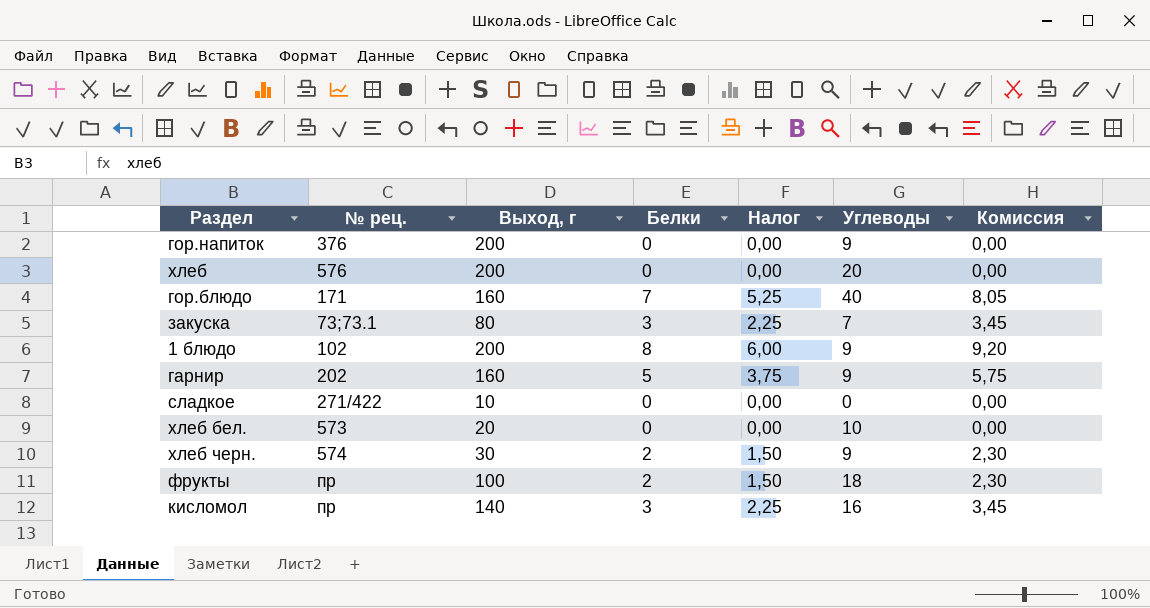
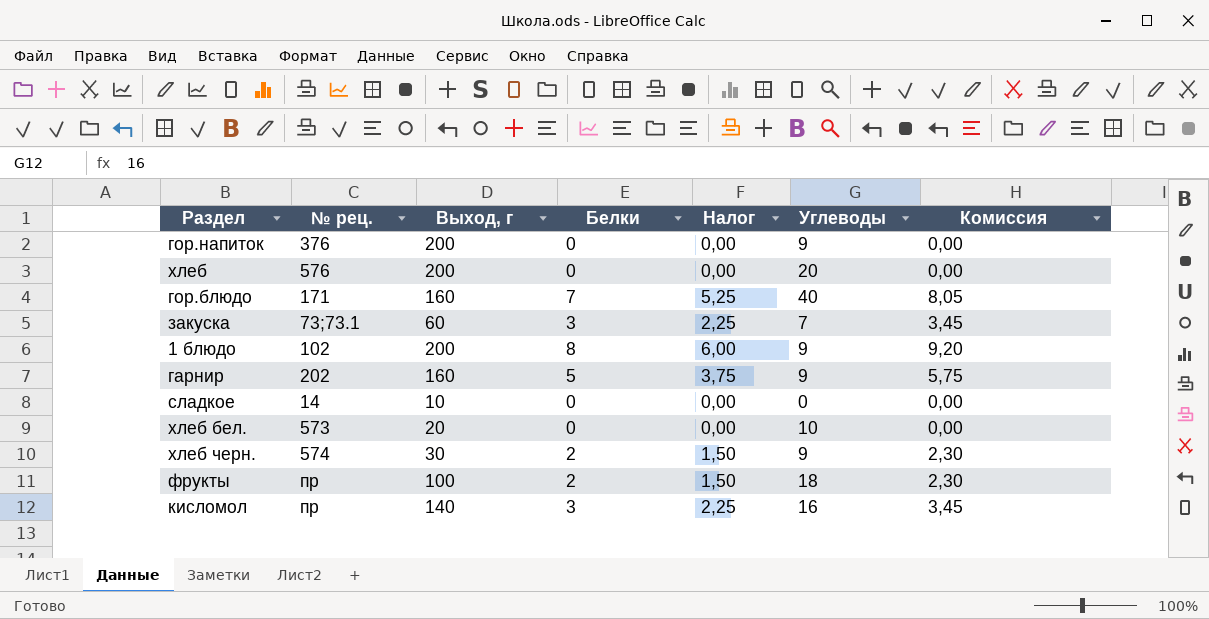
закуска | Выход, г: 80 -> 60
сладкое | № рец.: 271/422 -> 14

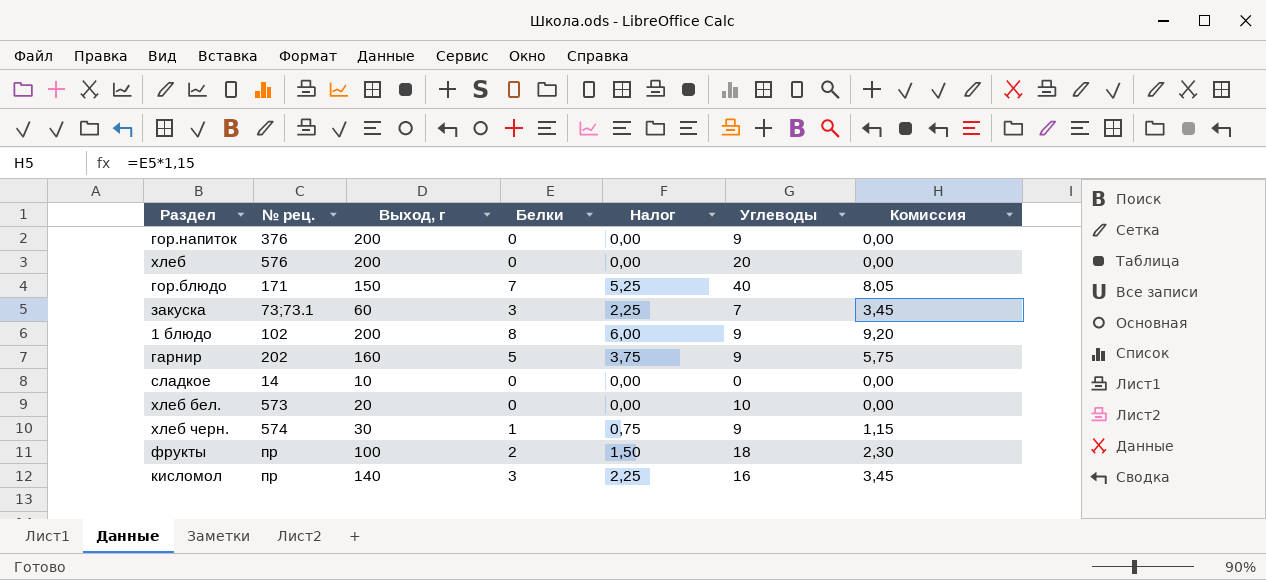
гор.блюдо | Выход, г: 160 -> 150
хлеб черн. | Белки: 2 -> 1
хлеб черн. | Налог: 1,50 -> 0,75
хлеб черн. | Комиссия: 2,30 -> 1,15

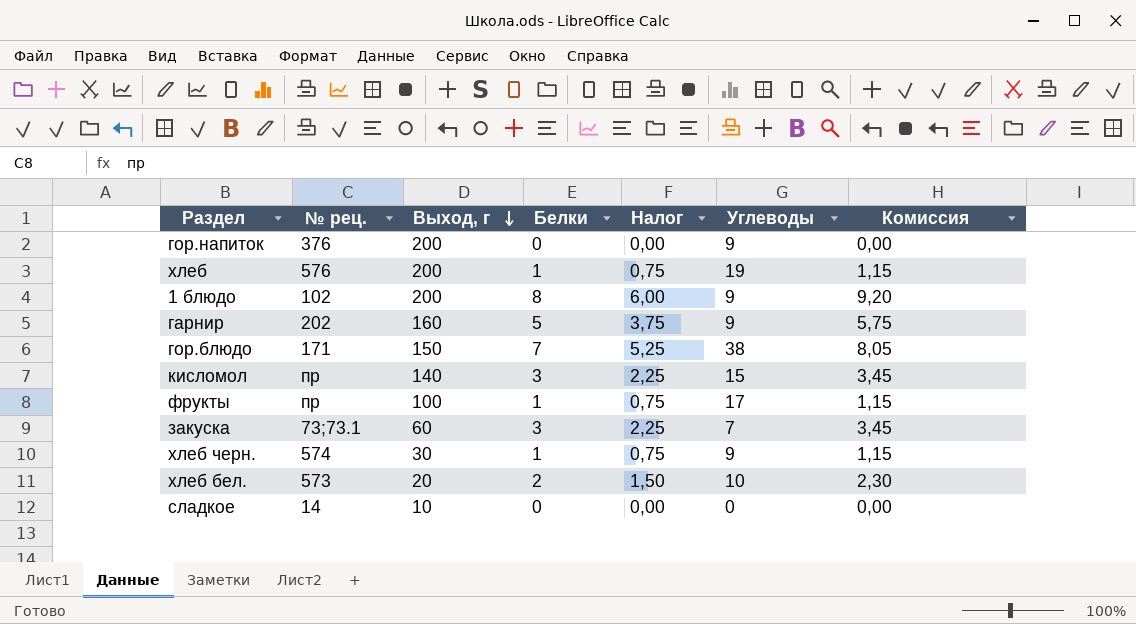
row order: none -> Выход, г descending
хлеб | Белки: 0 -> 1
хлеб | Налог: 0,00 -> 0,75
хлеб | Углеводы: 20 -> 19
хлеб | Комиссия: 0,00 -> 1,15
гор.блюдо | Углеводы: 40 -> 38
кисломол | Углеводы: 16 -> 15
фрукты | Белки: 2 -> 1
фрукты | Налог: 1,50 -> 0,75
фрукты | Углеводы: 18 -> 17
фрукты | Комиссия: 2,30 -> 1,15
хлеб бел. | Белки: 0 -> 2
хлеб бел. | Налог: 0,00 -> 1,50
хлеб бел. | Комиссия: 0,00 -> 2,30

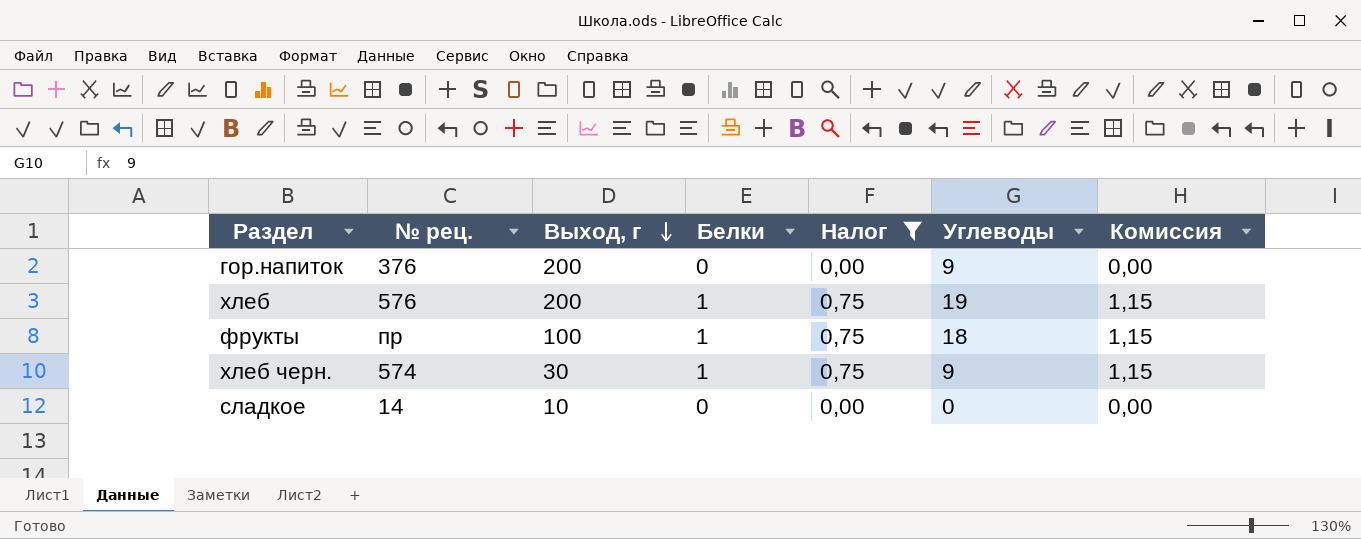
filter: none -> Налог <= 0,75
фрукты | Углеводы: 17 -> 18

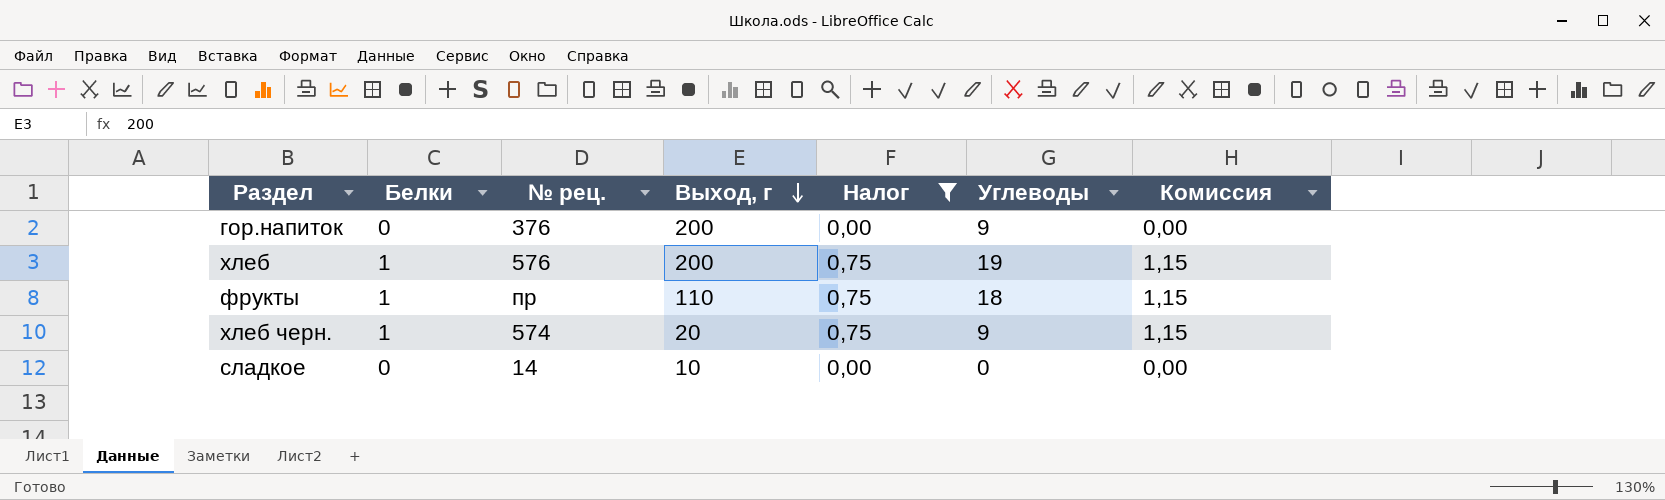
column Белки | position: 4 -> 2
фрукты | Выход, г: 100 -> 110
хлеб черн. | Выход, г: 30 -> 20

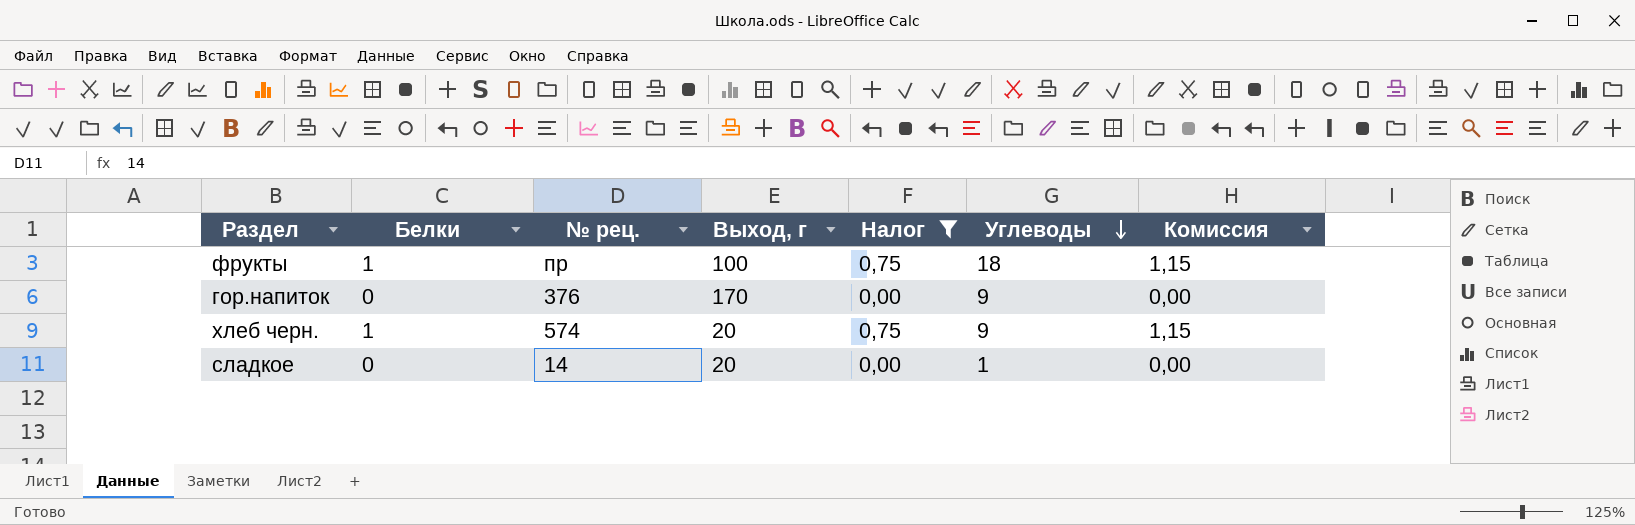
row order: Выход, г descending -> Углеводы descending
row хлеб: 1 | 576 | 200 | 0,75 | 19 | 1,15 -> none
фрукты | Выход, г: 110 -> 100
гор.напиток | Выход, г: 200 -> 170
сладкое | Выход, г: 10 -> 20
сладкое | Углеводы: 0 -> 1

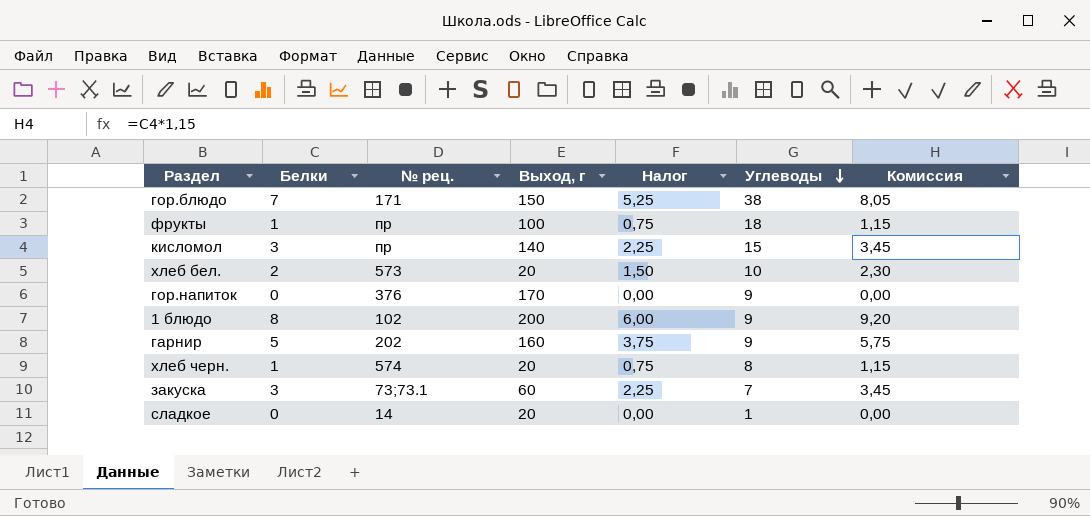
filter: Налог <= 0,75 -> none
хлеб черн. | Углеводы: 9 -> 8

